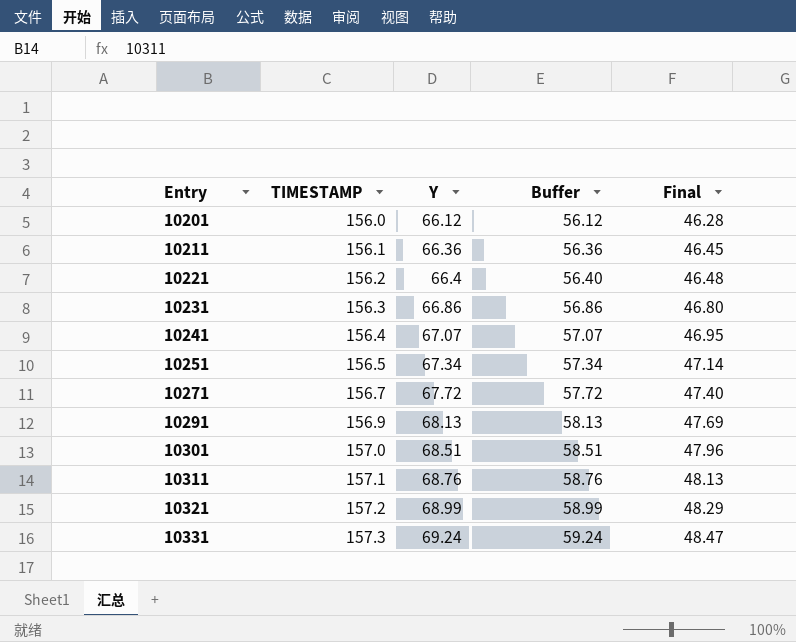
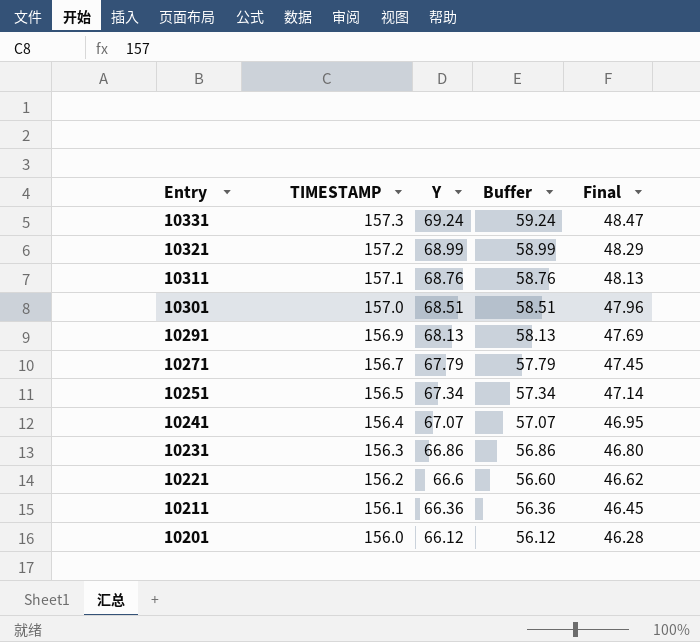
row order: Entry ascending -> Entry descending
10271 | Y: 67.72 -> 67.79
10271 | Buffer: 57.72 -> 57.79
10271 | Final: 47.40 -> 47.45
10221 | Y: 66.4 -> 66.6
10221 | Buffer: 56.40 -> 56.60
10221 | Final: 46.48 -> 46.62

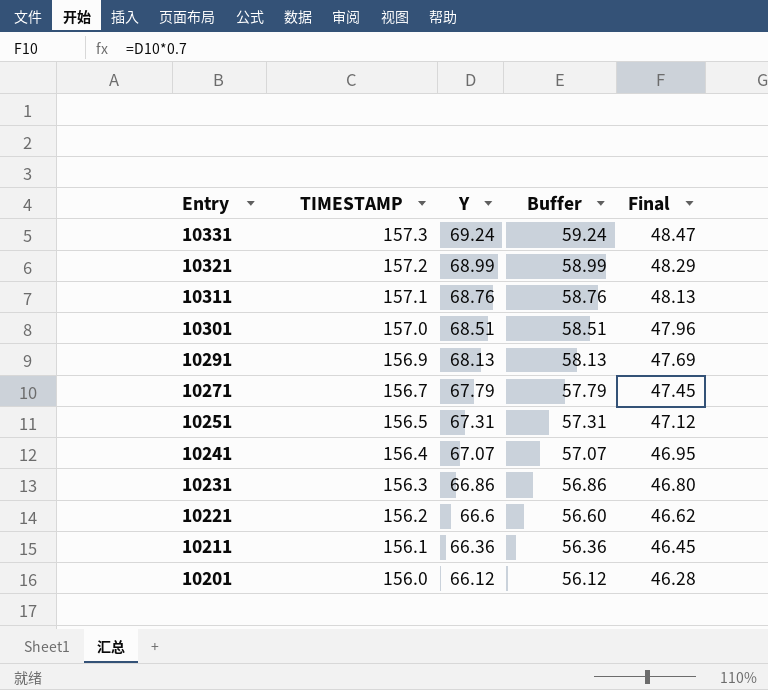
10251 | Y: 67.34 -> 67.31
10251 | Buffer: 57.34 -> 57.31
10251 | Final: 47.14 -> 47.12

